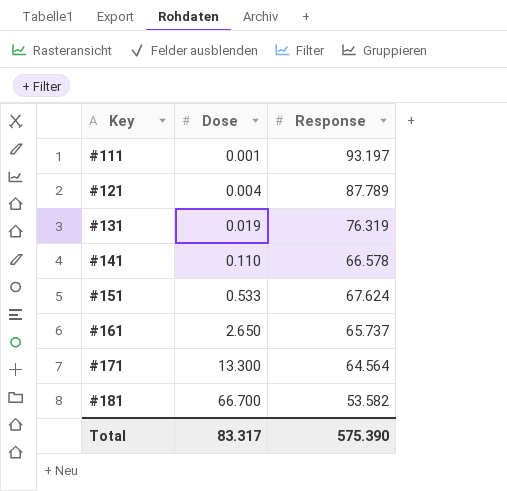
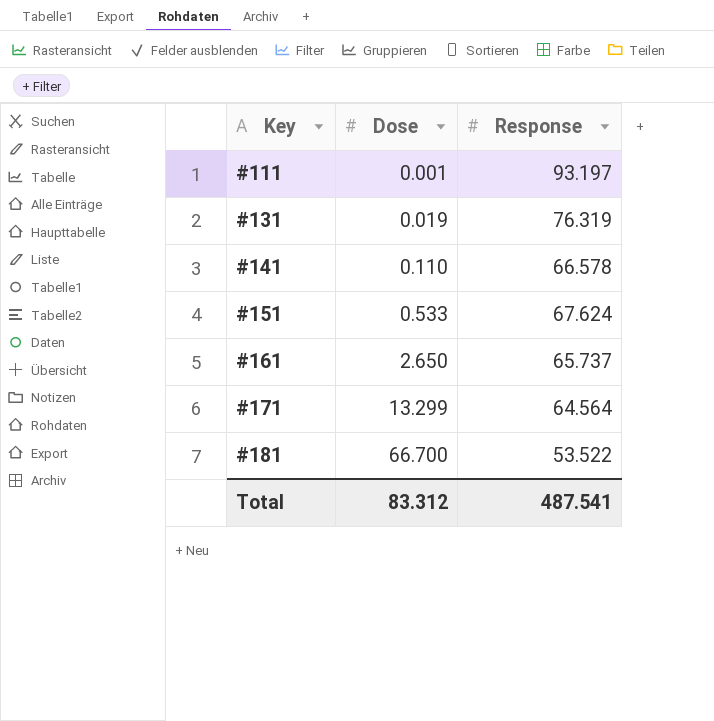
row #121: 0.004 | 87.789 -> none
#171 | Dose: 13.300 -> 13.299
#181 | Response: 53.582 -> 53.522
Total | Dose: 83.317 -> 83.312
Total | Response: 575.390 -> 487.541

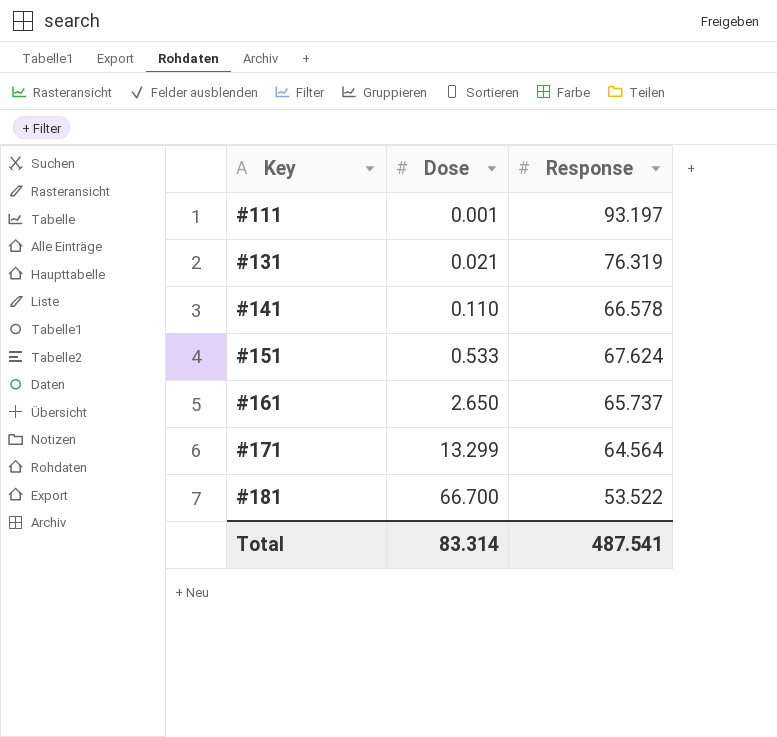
#131 | Dose: 0.019 -> 0.021
Total | Dose: 83.312 -> 83.314

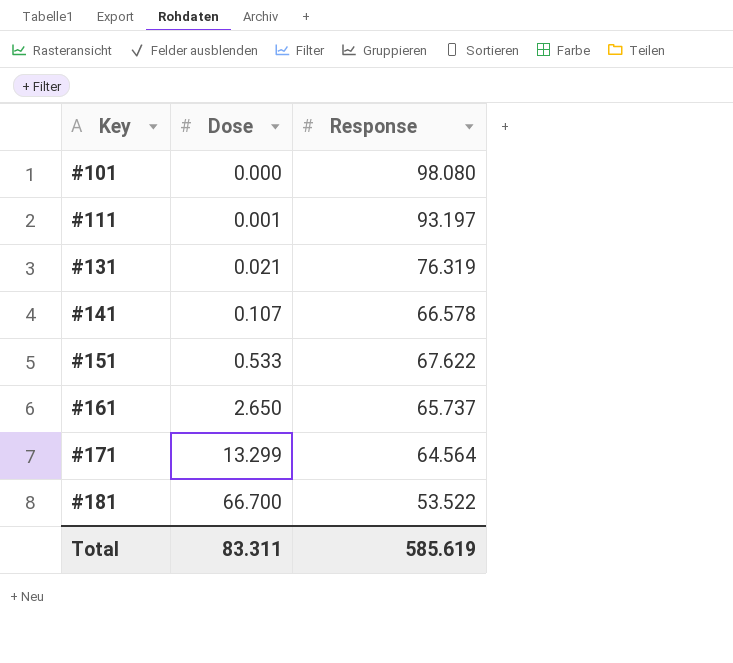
row #101: none -> 0.000 | 98.080
#141 | Dose: 0.110 -> 0.107
#151 | Response: 67.624 -> 67.622
Total | Dose: 83.314 -> 83.311
Total | Response: 487.541 -> 585.619

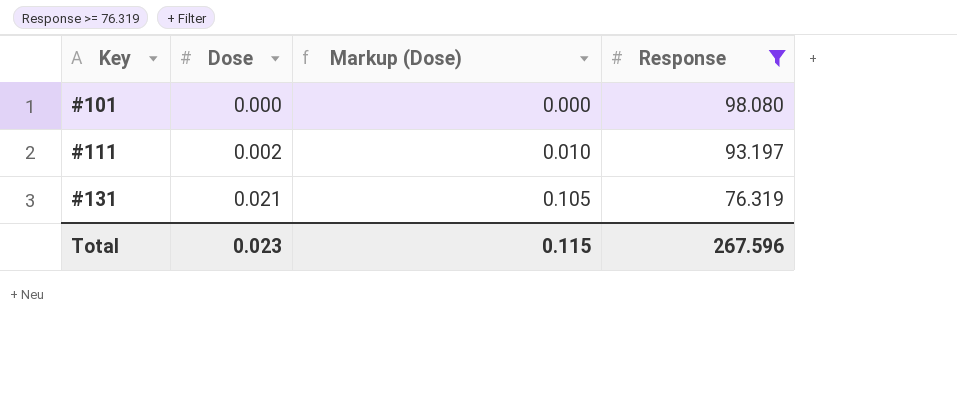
filter: none -> Response >= 76.319
column Markup (Dose) | formula: none -> [Dose] * 5
#111 | Dose: 0.001 -> 0.002
Total | Dose: 83.311 -> 0.023
Total | Response: 585.619 -> 267.596

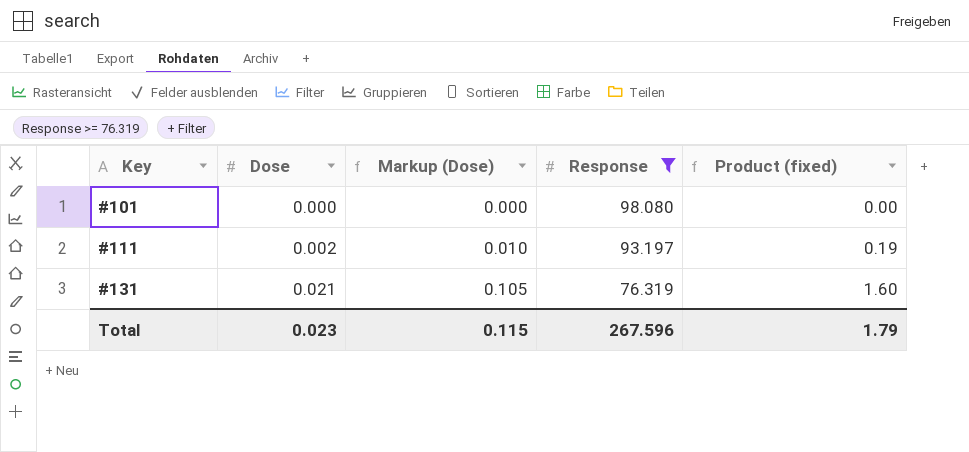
column Product (fixed) | formula: none -> [Dose] * [Response]

